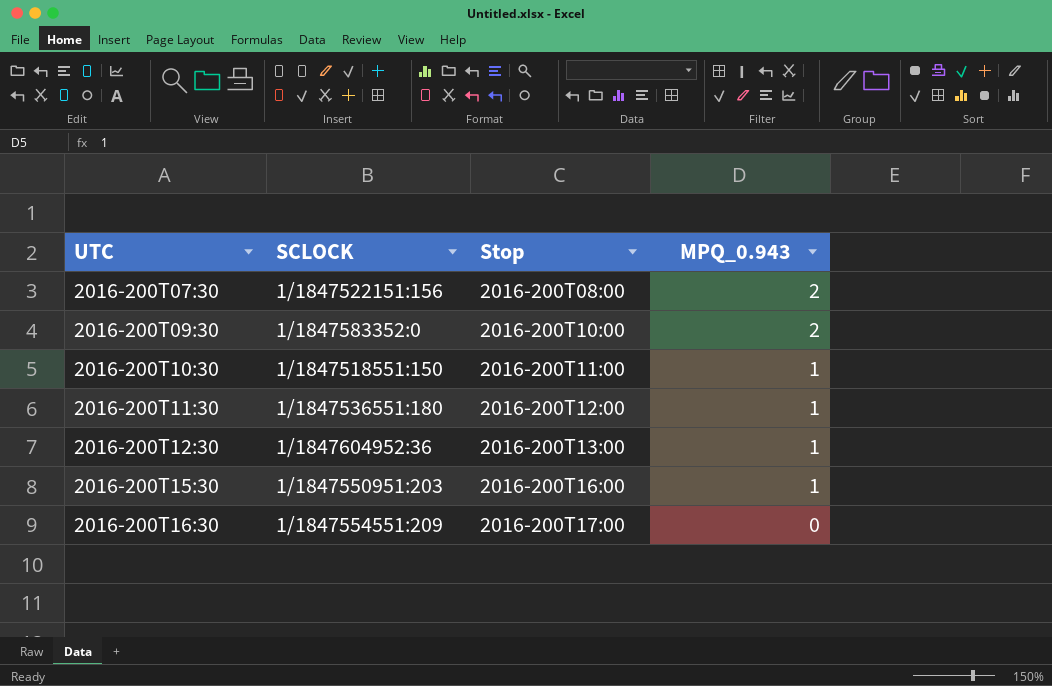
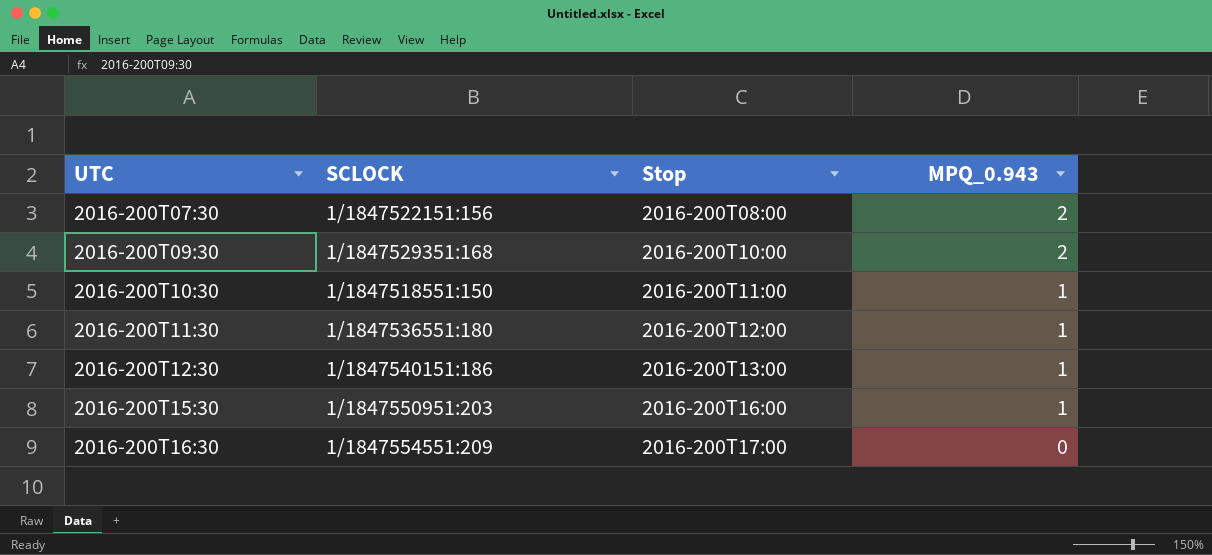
2016-200T09:30 | SCLOCK: 1/1847583352:0 -> 1/1847529351:168
2016-200T12:30 | SCLOCK: 1/1847604952:36 -> 1/1847540151:186

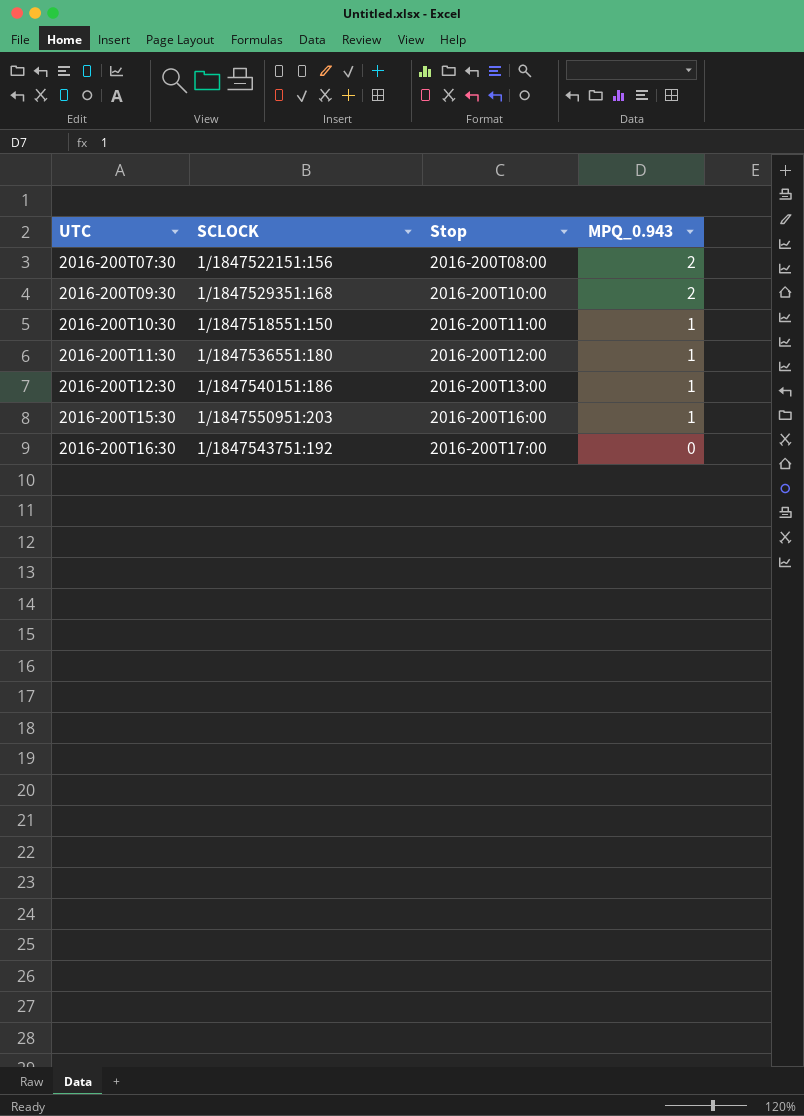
2016-200T16:30 | SCLOCK: 1/1847554551:209 -> 1/1847543751:192

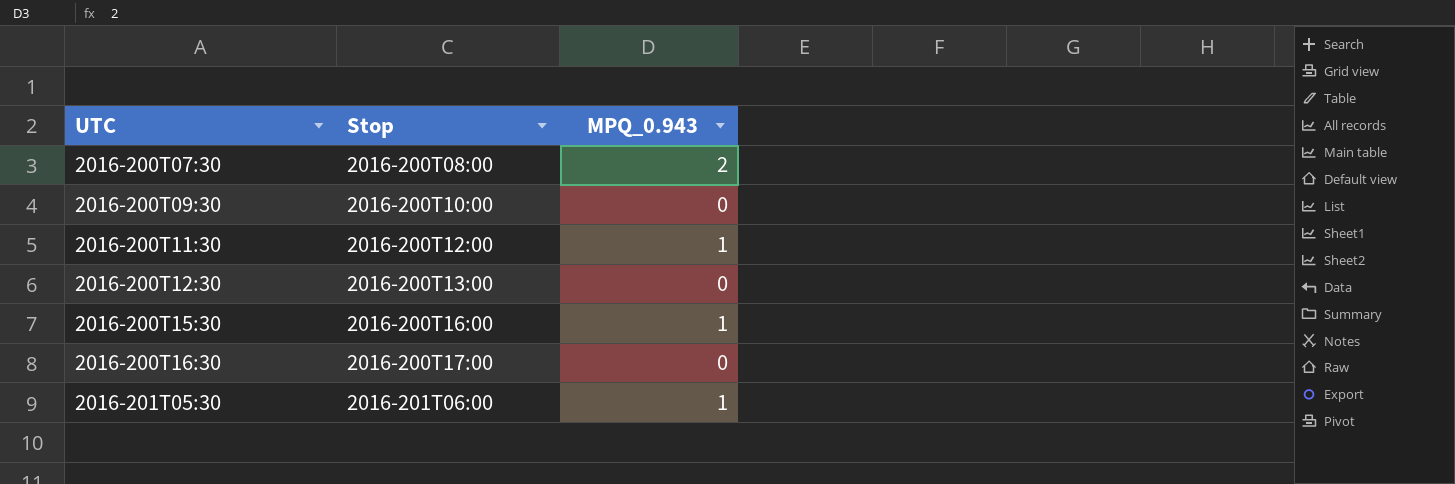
column SCLOCK | position: 2 -> none
row 2016-200T10:30: 1/1847518551:150 | 2016-200T11:00 | 1 -> none
2016-200T09:30 | MPQ_0.943: 2 -> 0
2016-200T12:30 | MPQ_0.943: 1 -> 0
row 2016-201T05:30: none -> 2016-201T06:00 | 1

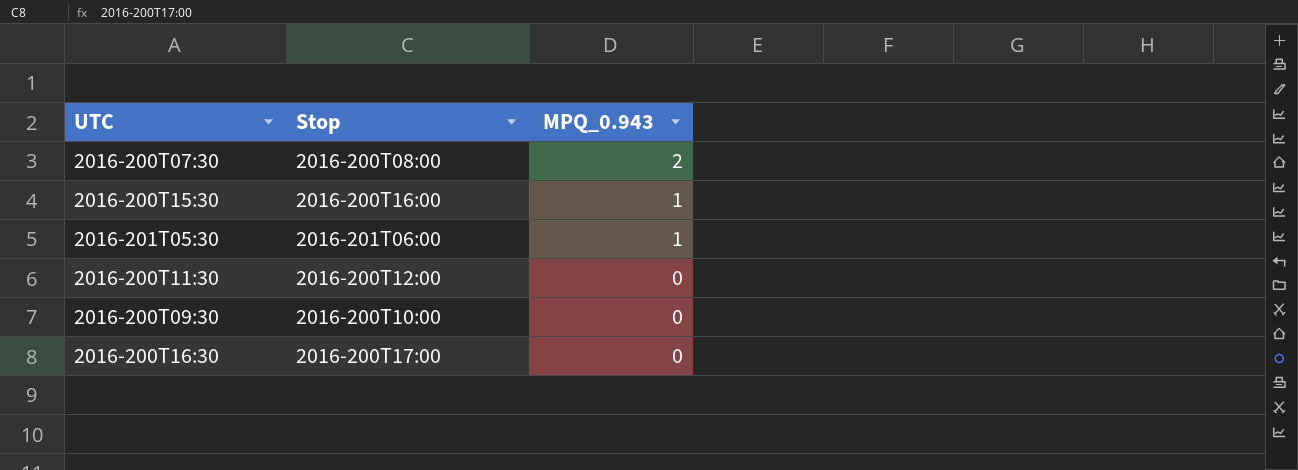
row order: UTC ascending -> MPQ_0.943 descending
row 2016-200T12:30: 2016-200T13:00 | 0 -> none
2016-200T11:30 | MPQ_0.943: 1 -> 0

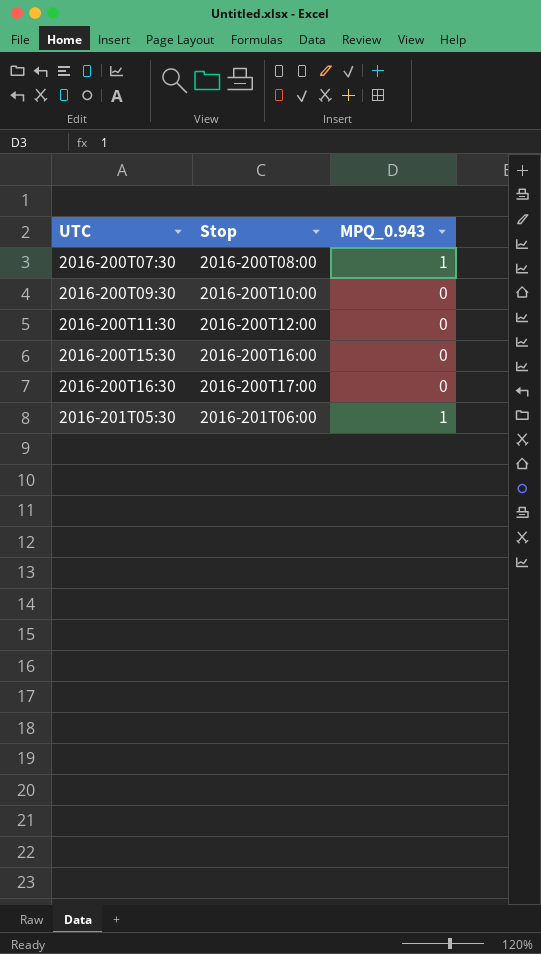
row order: MPQ_0.943 descending -> UTC ascending
2016-200T07:30 | MPQ_0.943: 2 -> 1
2016-200T15:30 | MPQ_0.943: 1 -> 0

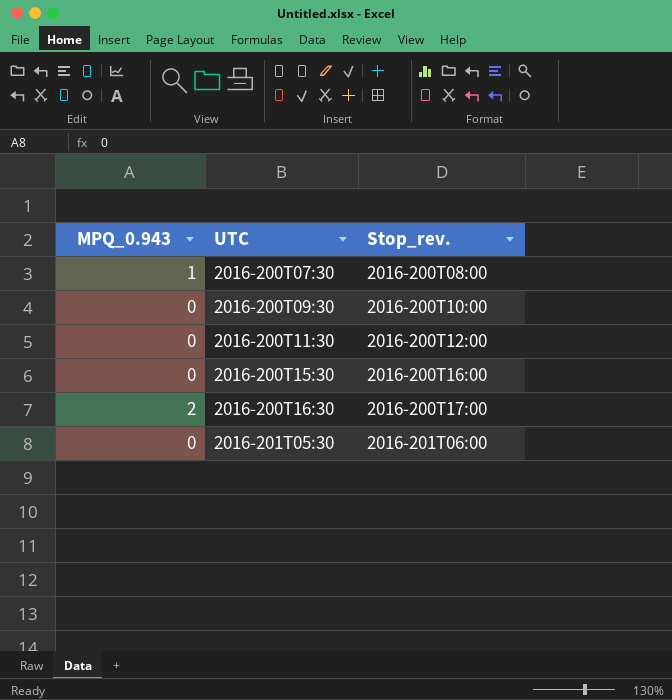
column MPQ_0.943 | position: 3 -> 1
column name: Stop -> Stop_rev.
2016-200T16:30 | MPQ_0.943: 0 -> 2
2016-201T05:30 | MPQ_0.943: 1 -> 0

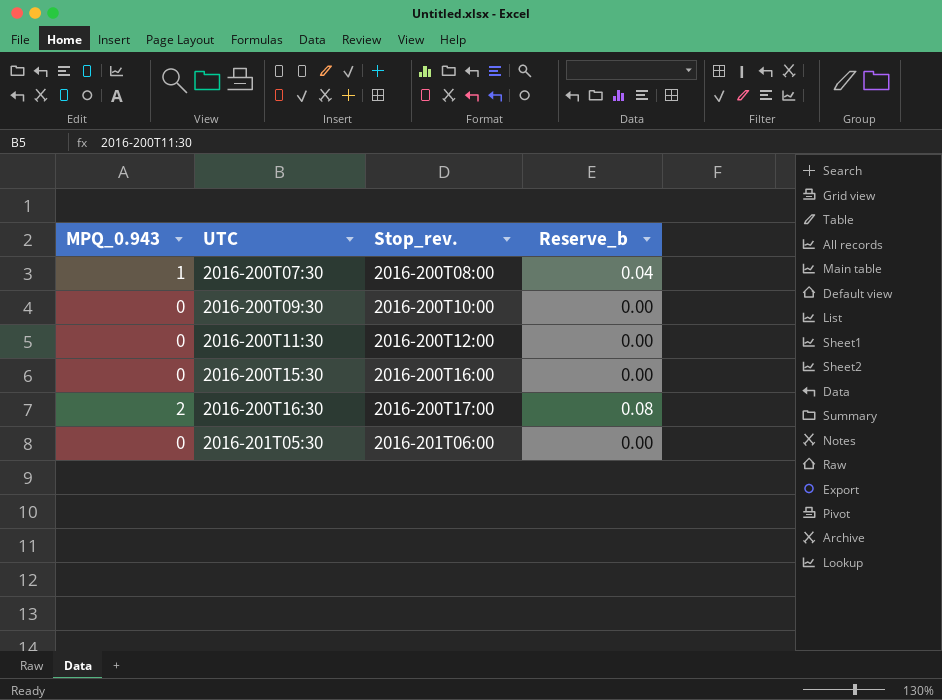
column Reserve_b | formula: none -> [MPQ_0.943] * 0.04

